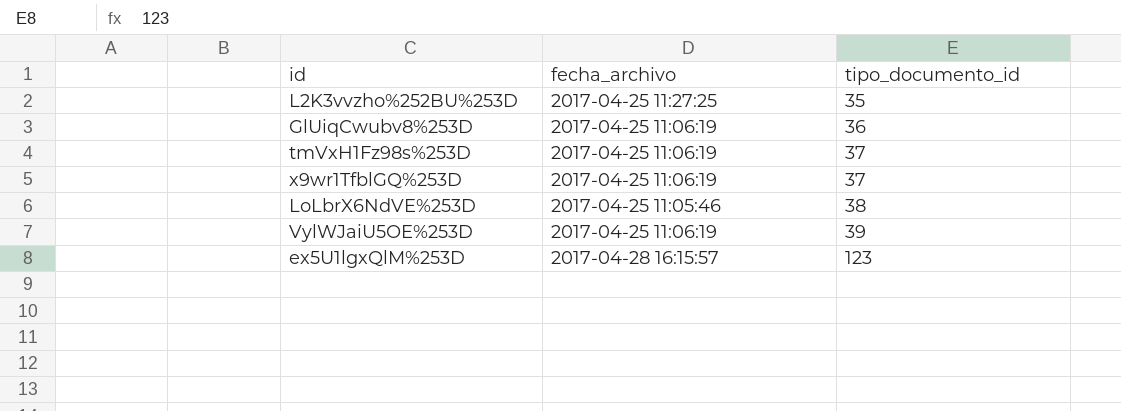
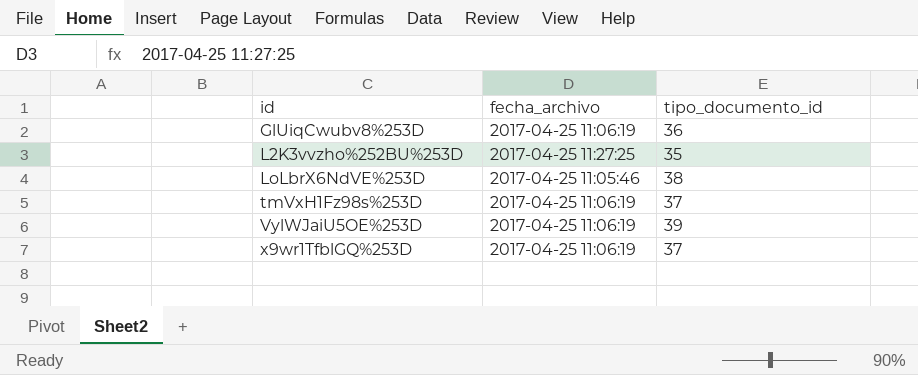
row order: tipo_documento_id ascending -> id ascending
row ex5U1lgxQlM%253D: 2017-04-28 16:15:57 | 123 -> none

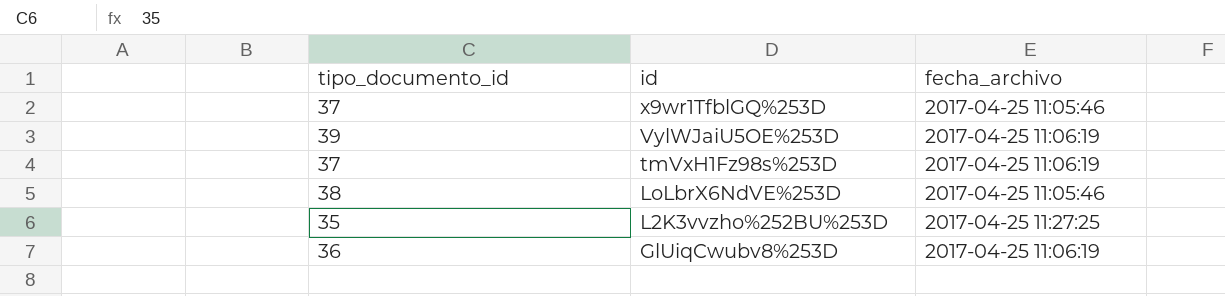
row order: id ascending -> id descending
column tipo_documento_id | position: 3 -> 1
x9wr1TfblGQ%253D | fecha_archivo: 2017-04-25 11:06:19 -> 2017-04-25 11:05:46

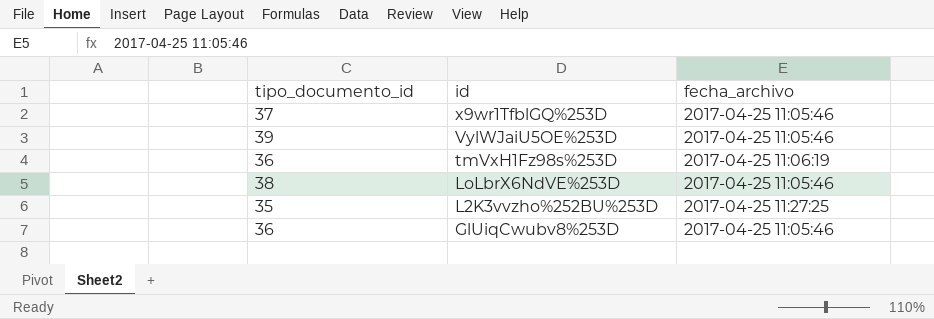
VylWJaiU5OE%253D | fecha_archivo: 2017-04-25 11:06:19 -> 2017-04-25 11:05:46
tmVxH1Fz98s%253D | tipo_documento_id: 37 -> 36
GlUiqCwubv8%253D | fecha_archivo: 2017-04-25 11:06:19 -> 2017-04-25 11:05:46

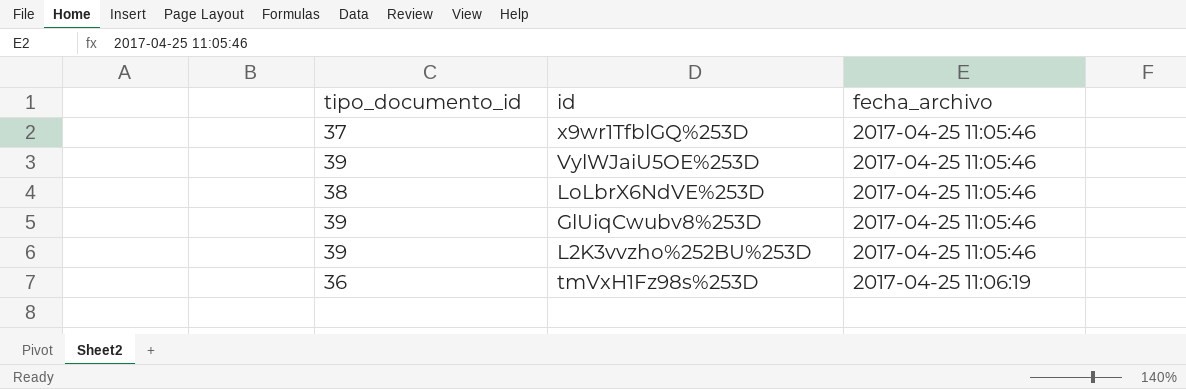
row order: id descending -> fecha_archivo ascending
GlUiqCwubv8%253D | tipo_documento_id: 36 -> 39
L2K3vvzho%252BU%253D | tipo_documento_id: 35 -> 39
L2K3vvzho%252BU%253D | fecha_archivo: 2017-04-25 11:27:25 -> 2017-04-25 11:05:46

